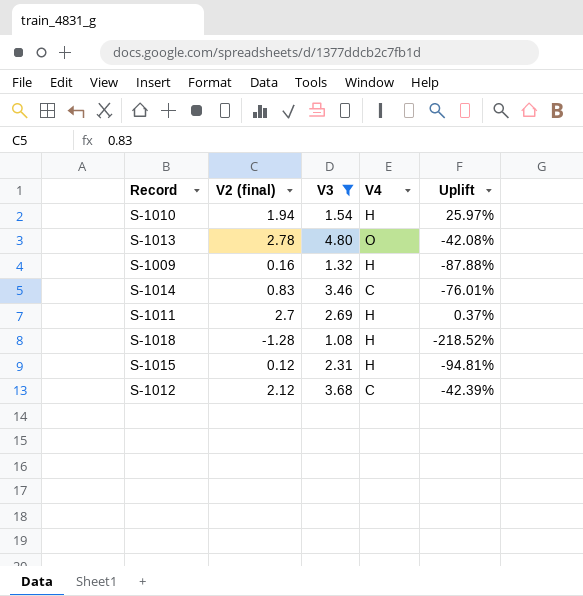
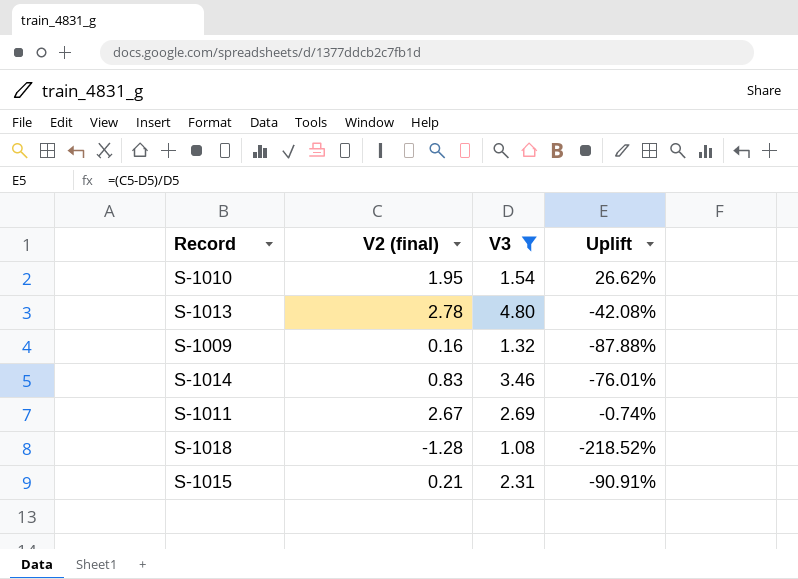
column V4 | position: 4 -> none
row S-1012: 2.12 | 3.68 | C | -42.39% -> none
S-1010 | V2 (final): 1.94 -> 1.95
S-1010 | Uplift: 25.97% -> 26.62%
S-1011 | V2 (final): 2.7 -> 2.67
S-1011 | Uplift: 0.37% -> -0.74%
S-1015 | V2 (final): 0.12 -> 0.21
S-1015 | Uplift: -94.81% -> -90.91%

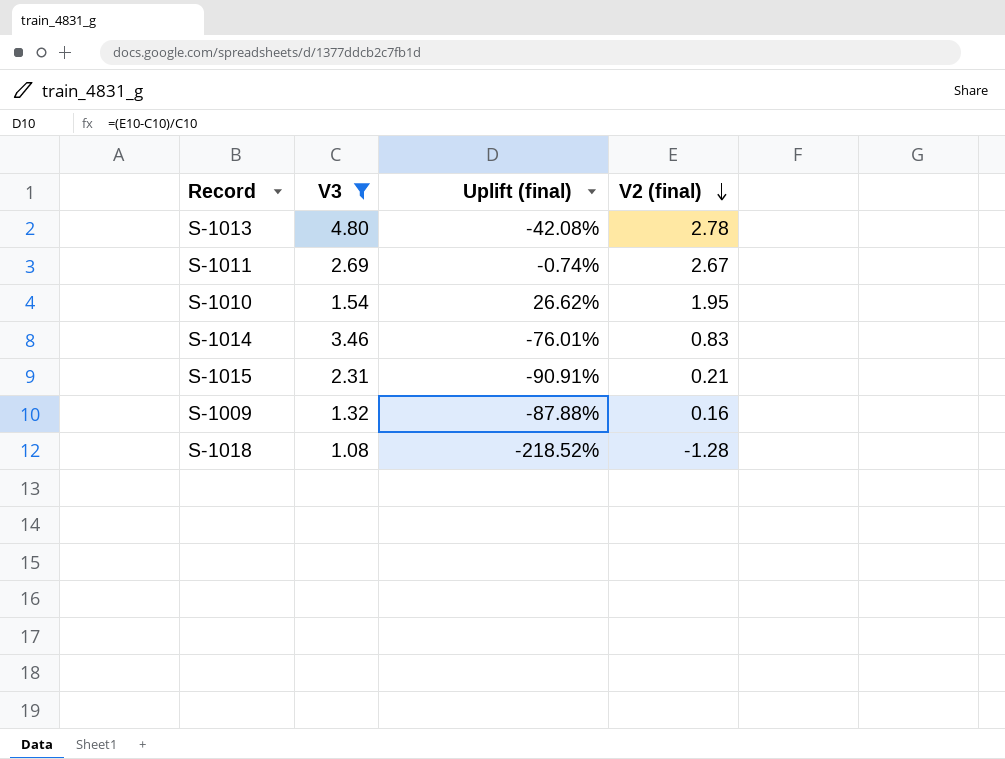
row order: none -> V2 (final) descending
column name: Uplift -> Uplift (final)
column V2 (final) | position: 2 -> 4

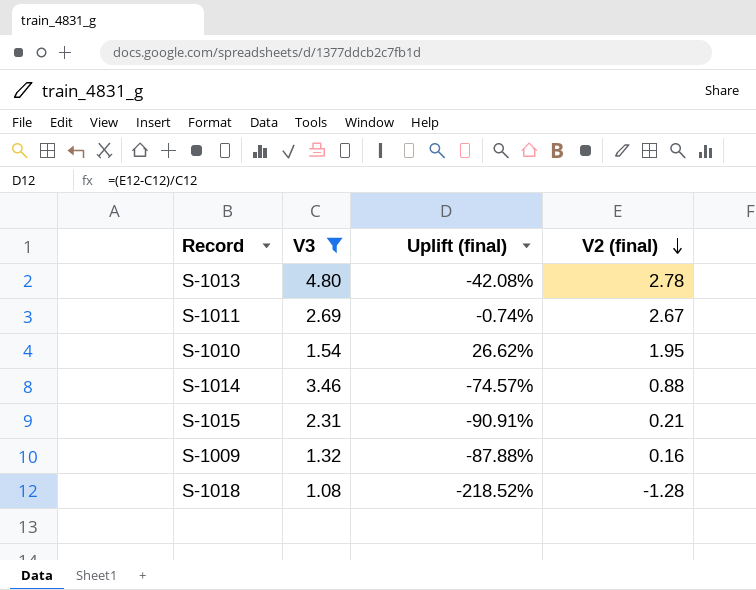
S-1014 | Uplift (final): -76.01% -> -74.57%
S-1014 | V2 (final): 0.83 -> 0.88

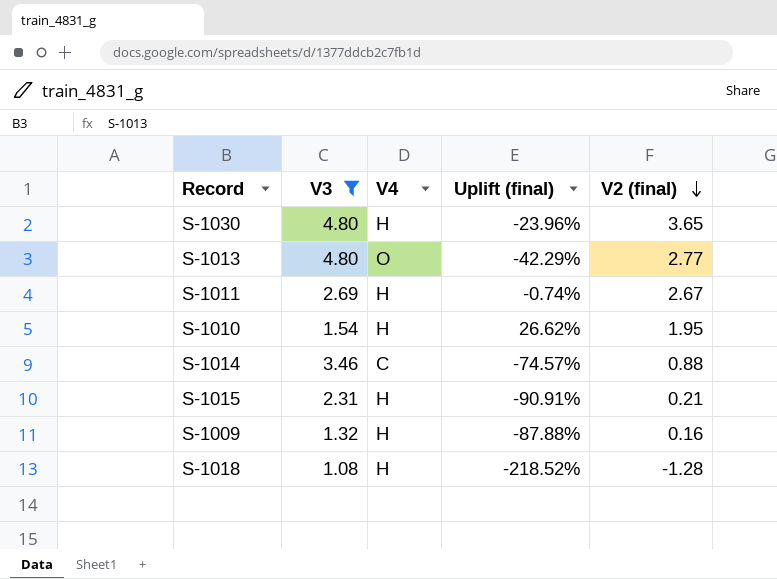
column V4 | position: none -> 3
row S-1030: none -> 4.80 | H | -23.96% | 3.65
S-1013 | Uplift (final): -42.08% -> -42.29%
S-1013 | V2 (final): 2.78 -> 2.77

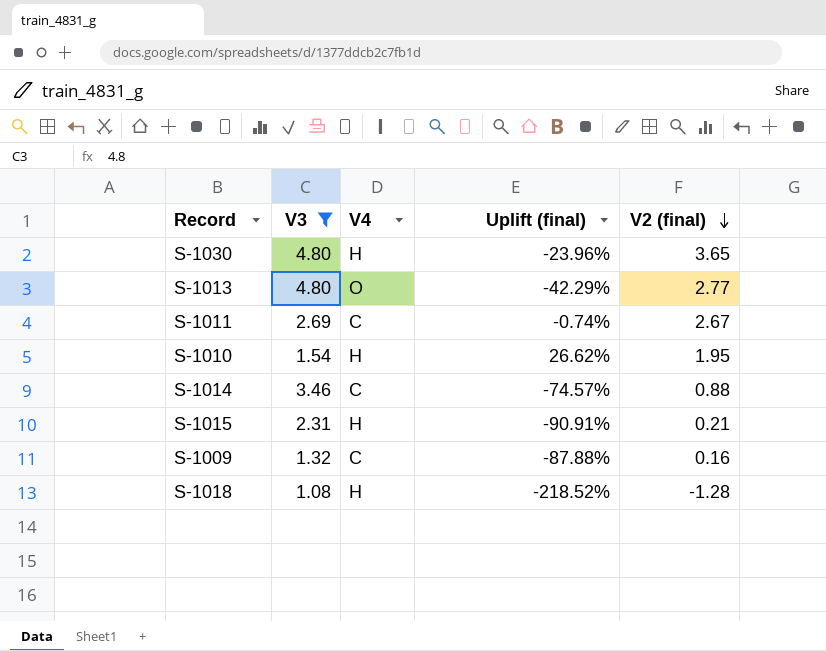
S-1011 | V4: H -> C
S-1009 | V4: H -> C

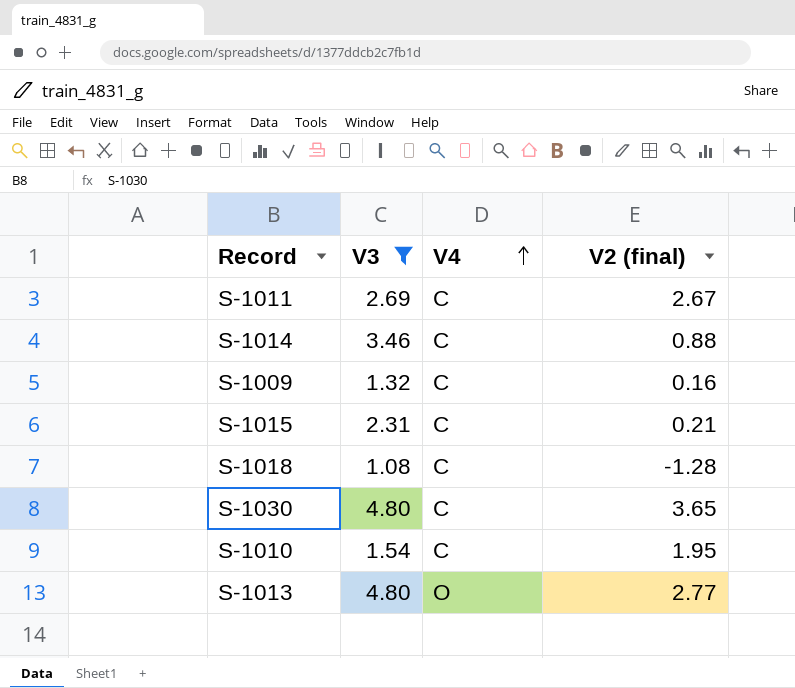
row order: V2 (final) descending -> V4 ascending
column Uplift (final) | formula: ([V2 (final)] - [V3]) / [V3] -> none
S-1015 | V4: H -> C
S-1018 | V4: H -> C
S-1030 | V4: H -> C
S-1010 | V4: H -> C

